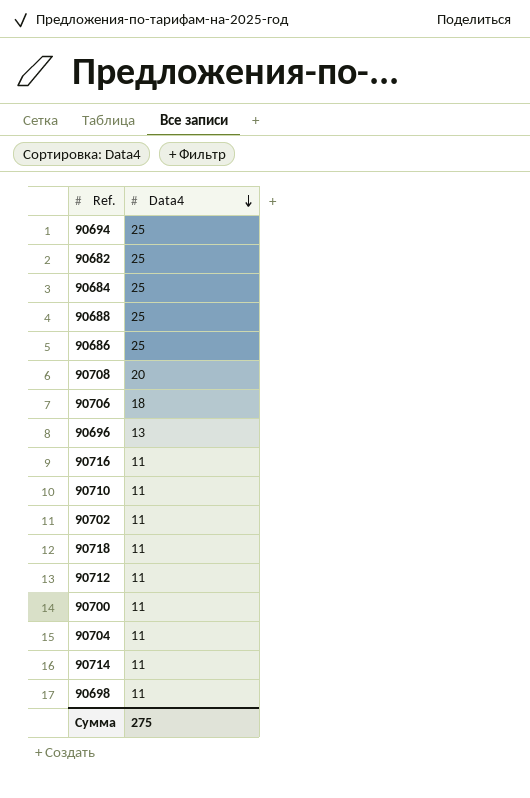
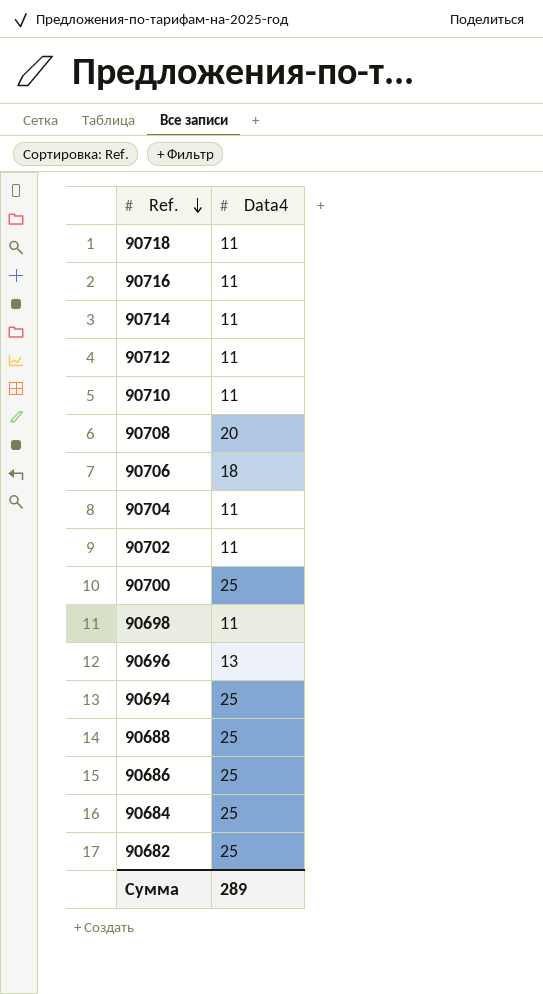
row order: Data4 descending -> Ref. descending
90700 | Data4: 11 -> 25
Сумма | Data4: 275 -> 289

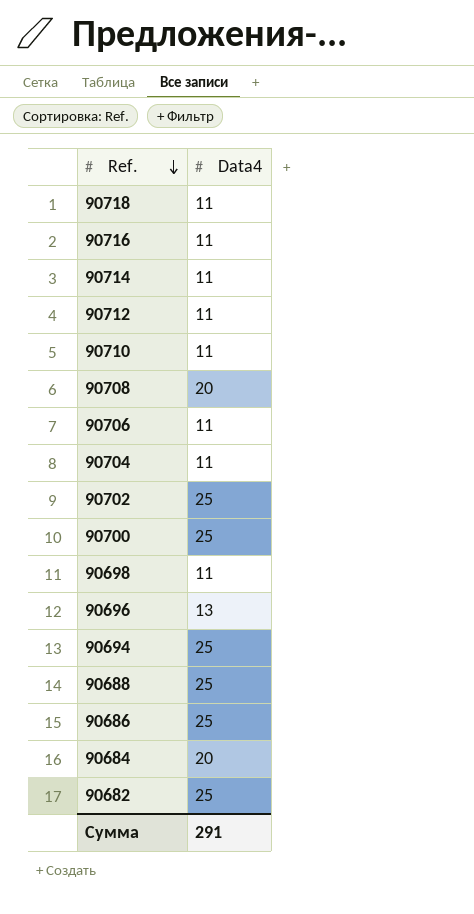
90706 | Data4: 18 -> 11
90702 | Data4: 11 -> 25
90684 | Data4: 25 -> 20
Сумма | Data4: 289 -> 291

